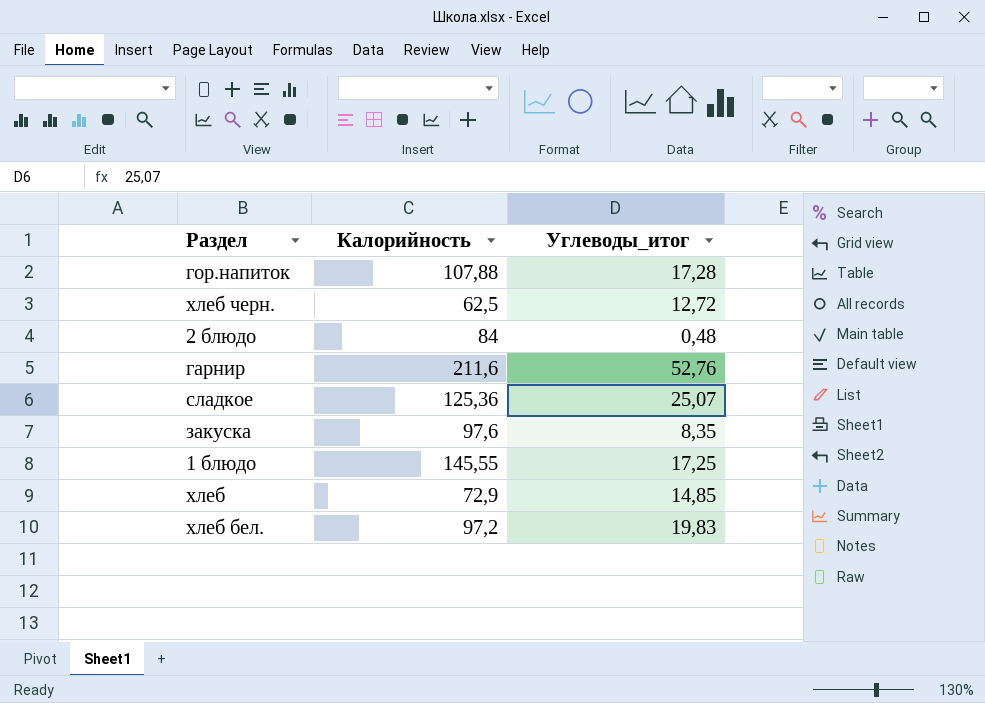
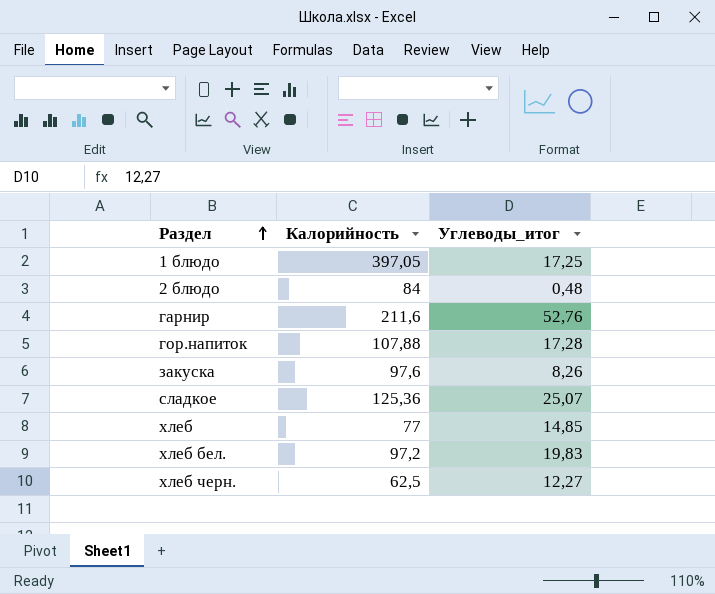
row order: none -> Раздел ascending
1 блюдо | Калорийность: 145,55 -> 397,05
закуска | Углеводы_итог: 8,35 -> 8,26
хлеб | Калорийность: 72,9 -> 77
хлеб черн. | Углеводы_итог: 12,72 -> 12,27

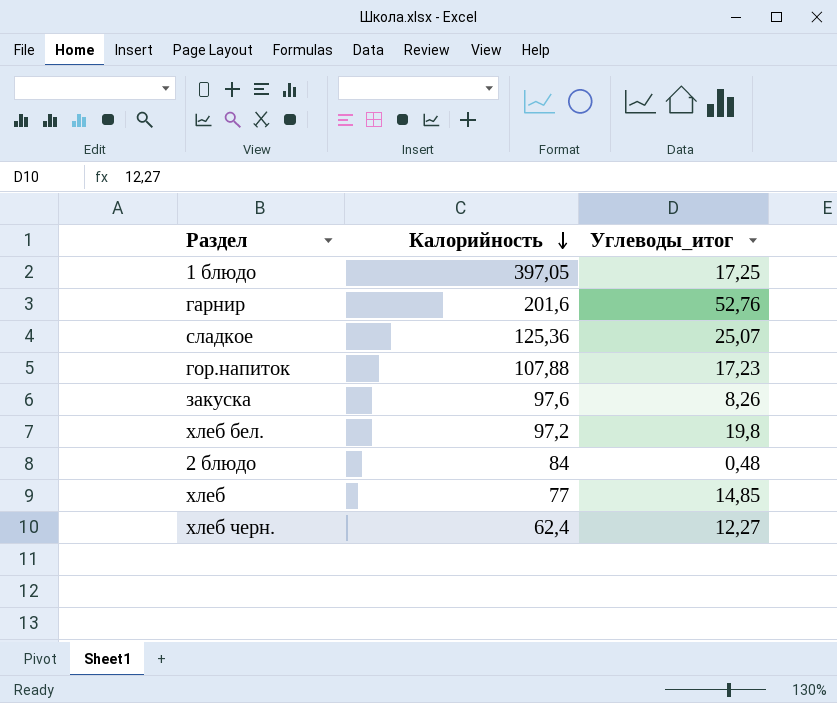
row order: Раздел ascending -> Калорийность descending
гарнир | Калорийность: 211,6 -> 201,6
гор.напиток | Углеводы_итог: 17,28 -> 17,23
хлеб бел. | Углеводы_итог: 19,83 -> 19,8
хлеб черн. | Калорийность: 62,5 -> 62,4

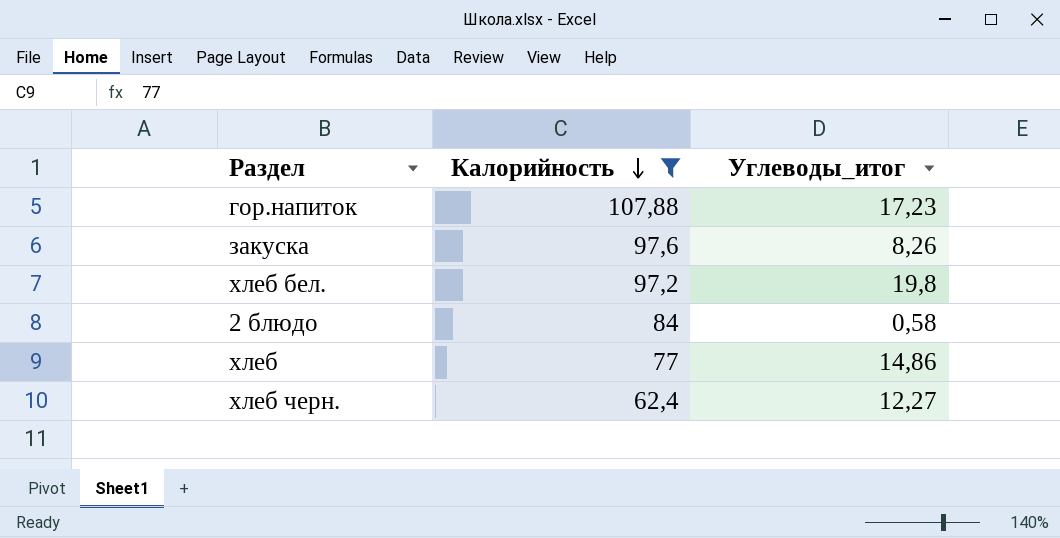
filter: none -> Калорийность <= 107,88
2 блюдо | Углеводы_итог: 0,48 -> 0,58
хлеб | Углеводы_итог: 14,85 -> 14,86

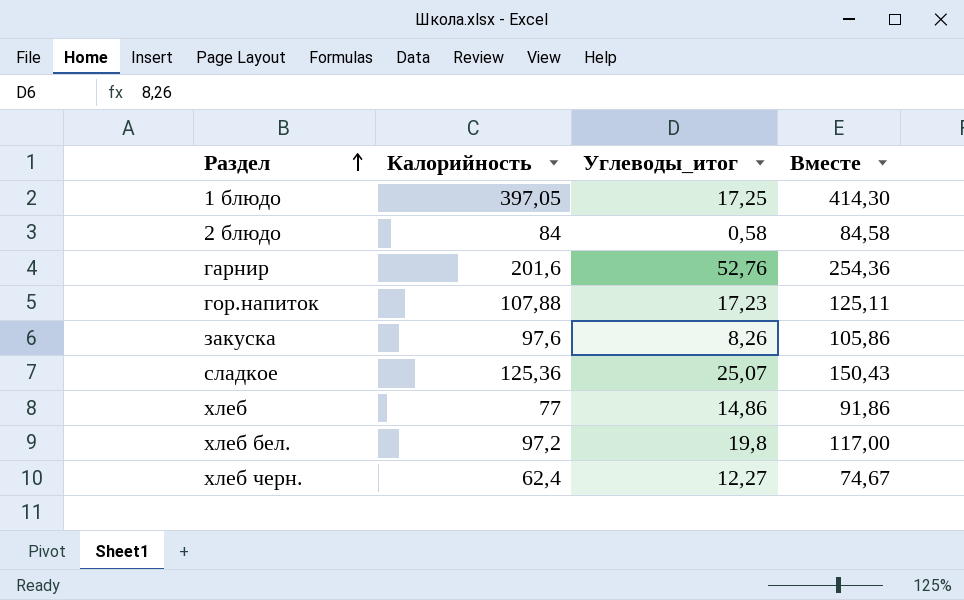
filter: Калорийность <= 107,88 -> none
row order: Калорийность descending -> Раздел ascending
column Вместе | formula: none -> [Калорийность] + [Углеводы_итог]

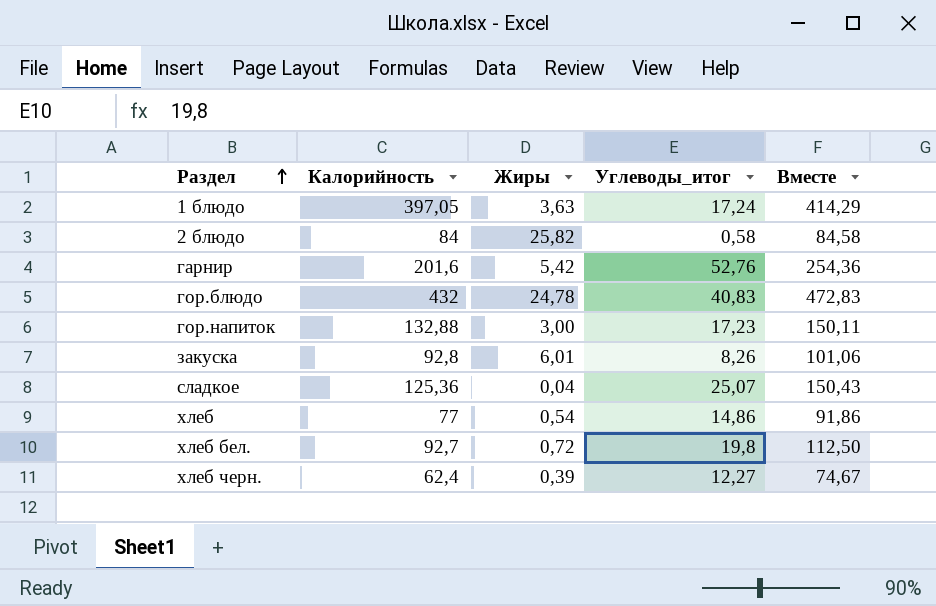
column Жиры | position: none -> 3
1 блюдо | Углеводы_итог: 17,25 -> 17,24
1 блюдо | Вместе: 414,30 -> 414,29
row гор.блюдо: none -> 432 | 24,78 | 40,83 | 472,83
гор.напиток | Калорийность: 107,88 -> 132,88
гор.напиток | Вместе: 125,11 -> 150,11
закуска | Калорийность: 97,6 -> 92,8
закуска | Вместе: 105,86 -> 101,06
хлеб бел. | Калорийность: 97,2 -> 92,7
хлеб бел. | Вместе: 117,00 -> 112,50

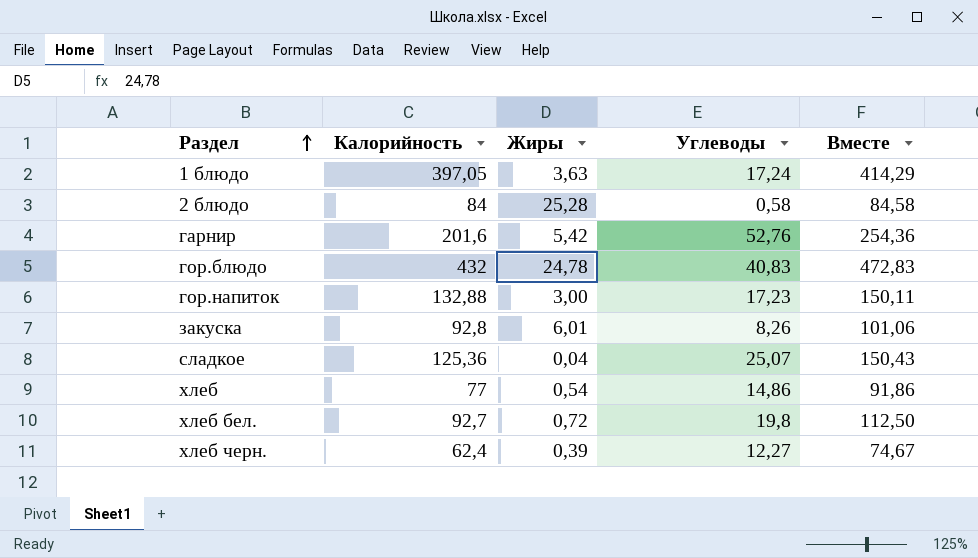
column name: Углеводы_итог -> Углеводы
2 блюдо | Жиры: 25,82 -> 25,28

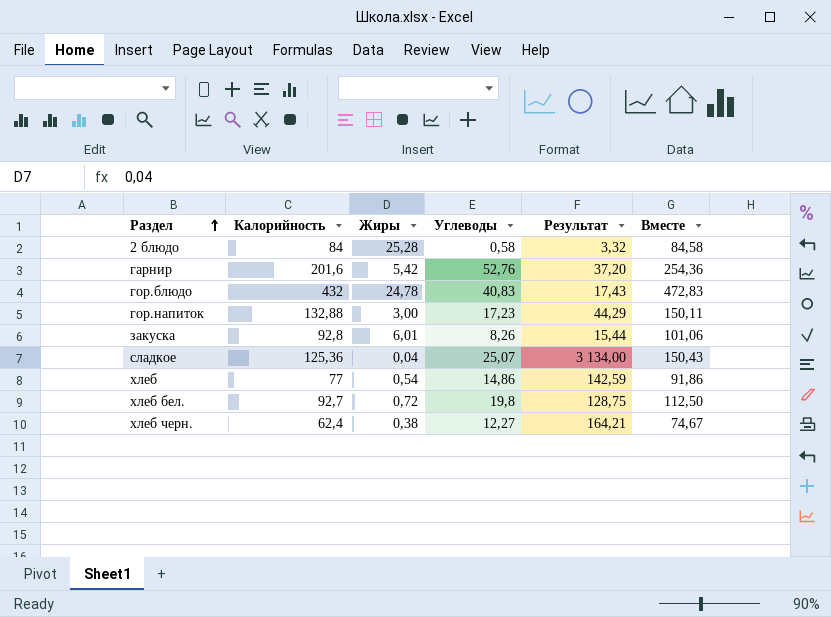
column Результат | formula: none -> [Калорийность] / [Жиры]
row 1 блюдо: 397,05 | 3,63 | 17,24 | 414,29 -> none
хлеб черн. | Жиры: 0,39 -> 0,38

